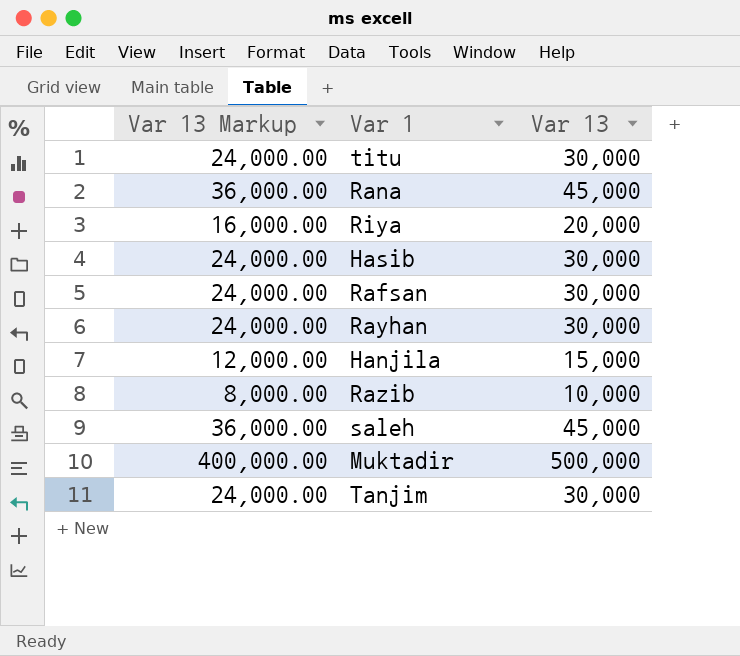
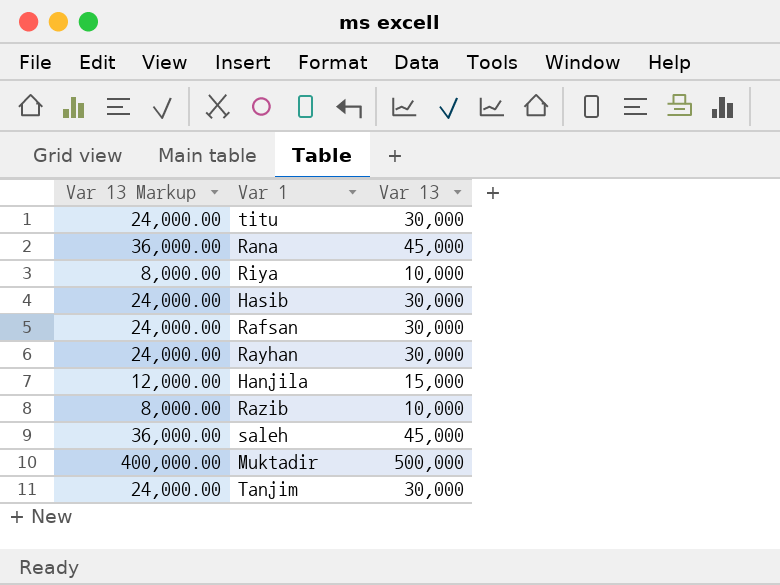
Riya | Var 13 Markup: 16,000.00 -> 8,000.00
Riya | Var 13: 20,000 -> 10,000

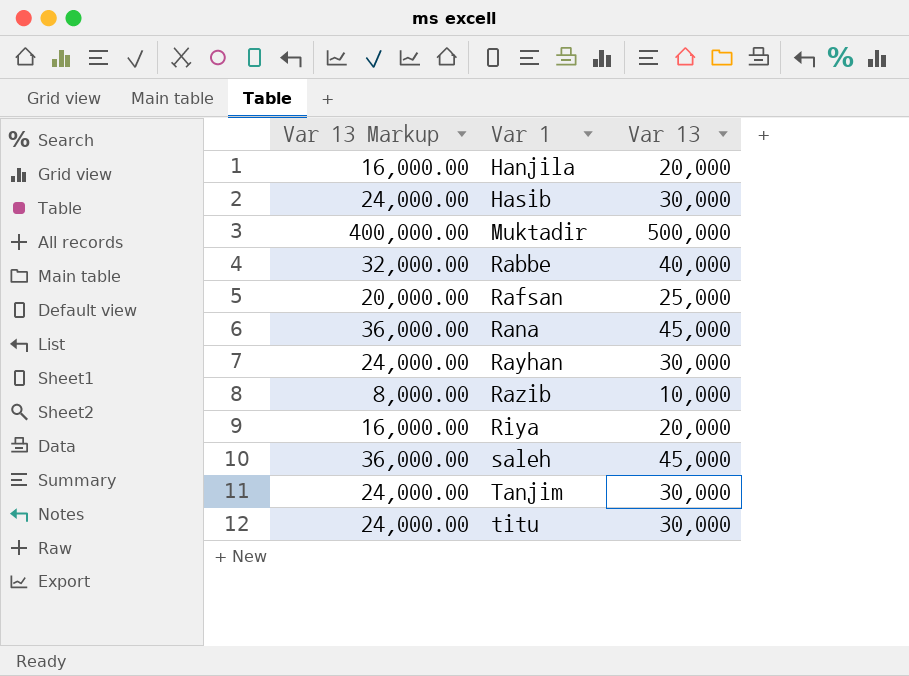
row order: none -> Var 1 ascending
Hanjila | Var 13 Markup: 12,000.00 -> 16,000.00
Hanjila | Var 13: 15,000 -> 20,000
row Rabbe: none -> 32,000.00 | 40,000
Rafsan | Var 13 Markup: 24,000.00 -> 20,000.00
Rafsan | Var 13: 30,000 -> 25,000
Riya | Var 13 Markup: 8,000.00 -> 16,000.00
Riya | Var 13: 10,000 -> 20,000

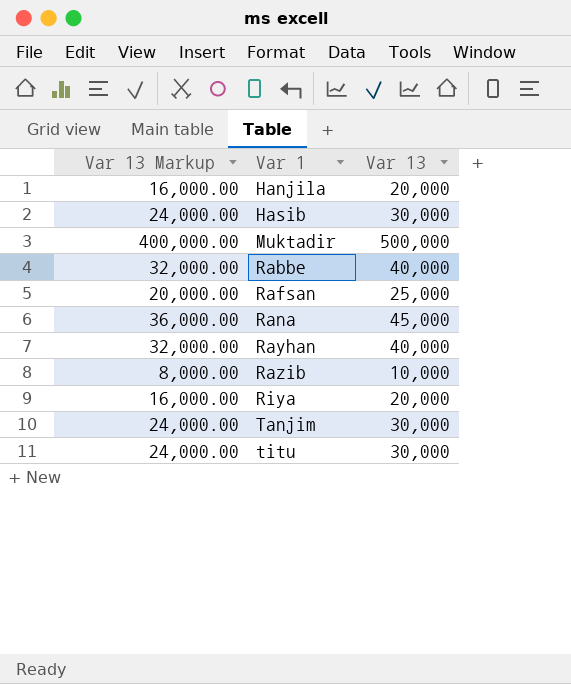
row saleh: 36,000.00 | 45,000 -> none
Rayhan | Var 13 Markup: 24,000.00 -> 32,000.00
Rayhan | Var 13: 30,000 -> 40,000

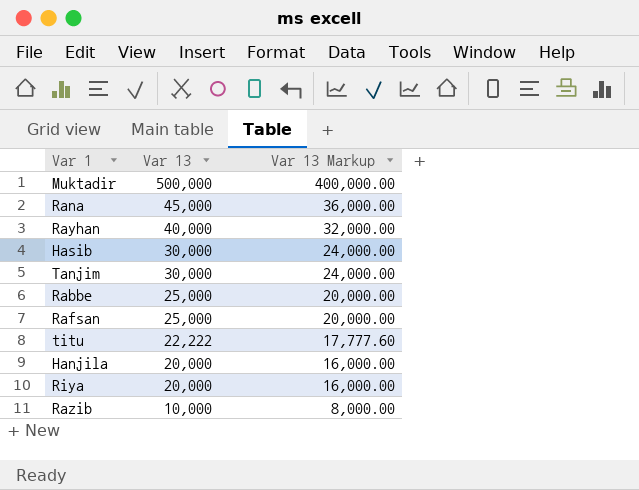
row order: Var 1 ascending -> Var 13 descending
column Var 13 Markup | position: 1 -> 3
Rabbe | Var 13: 40,000 -> 25,000
Rabbe | Var 13 Markup: 32,000.00 -> 20,000.00
titu | Var 13: 30,000 -> 22,222
titu | Var 13 Markup: 24,000.00 -> 17,777.60

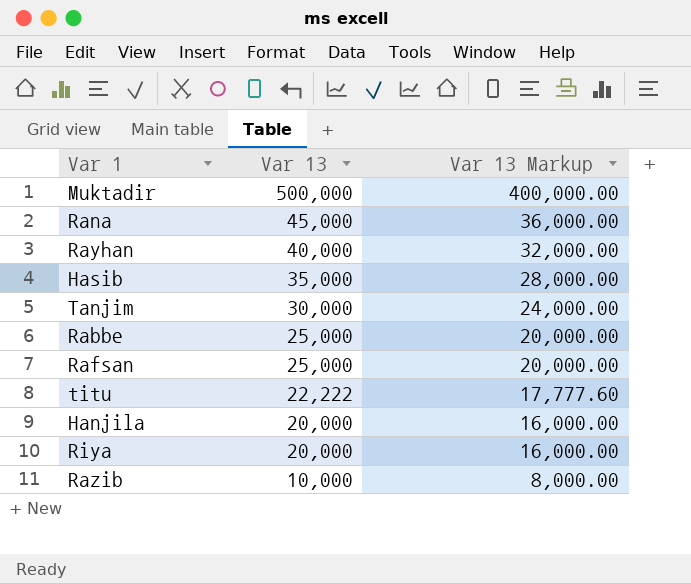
Hasib | Var 13: 30,000 -> 35,000
Hasib | Var 13 Markup: 24,000.00 -> 28,000.00

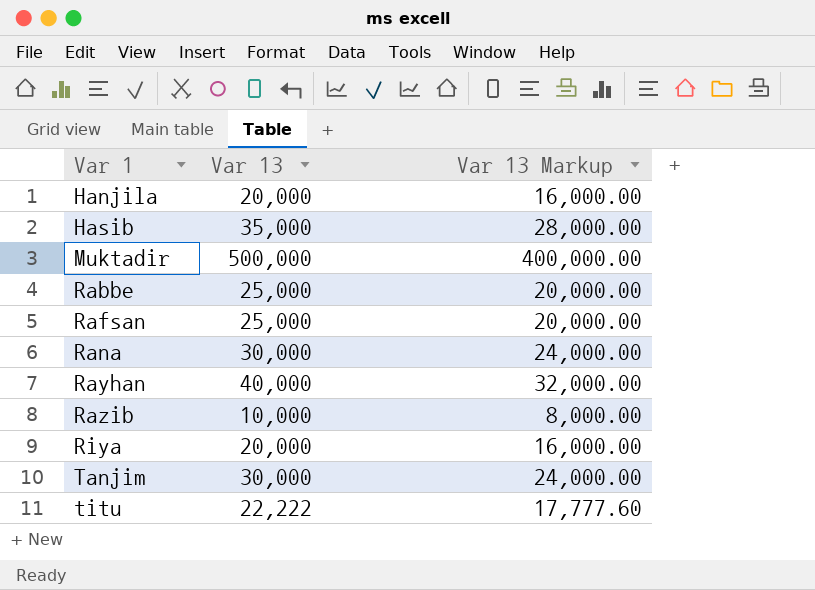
row order: Var 13 descending -> Var 1 ascending
Rana | Var 13: 45,000 -> 30,000
Rana | Var 13 Markup: 36,000.00 -> 24,000.00

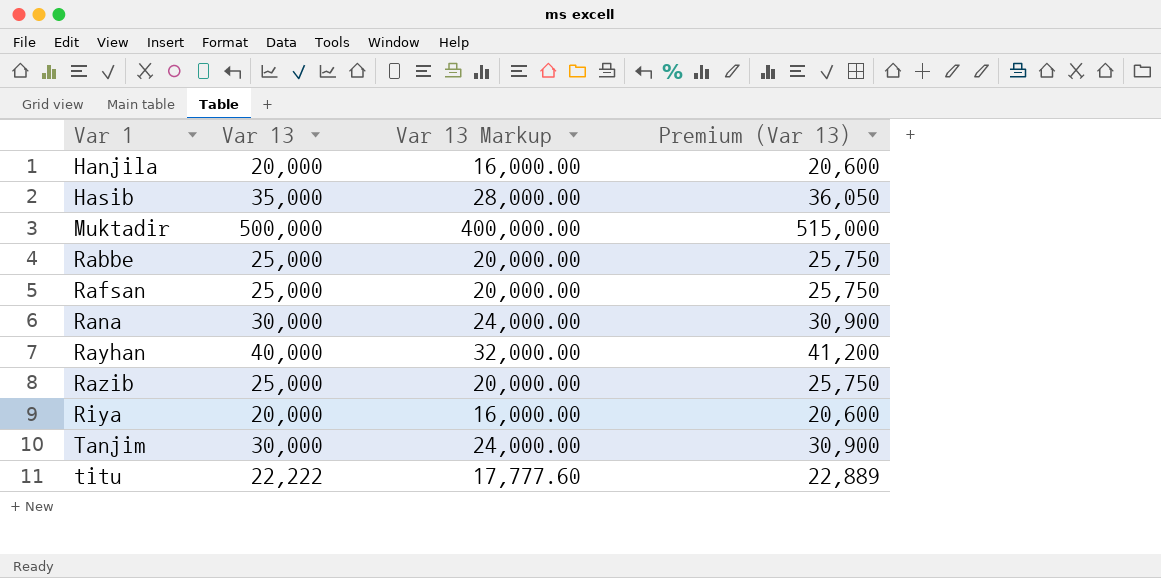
column Premium (Var 13) | formula: none -> [Var 13] * 1.03
Razib | Var 13: 10,000 -> 25,000
Razib | Var 13 Markup: 8,000.00 -> 20,000.00

